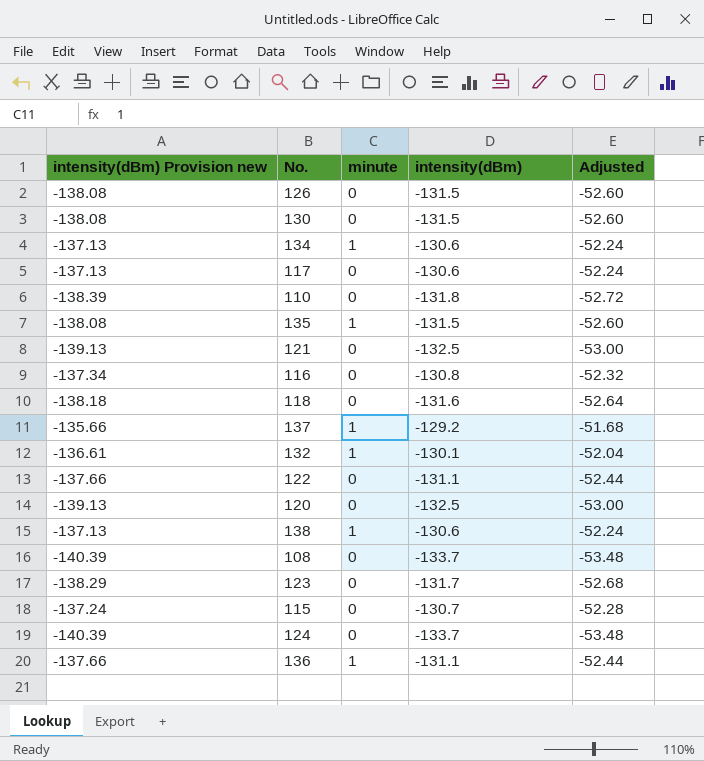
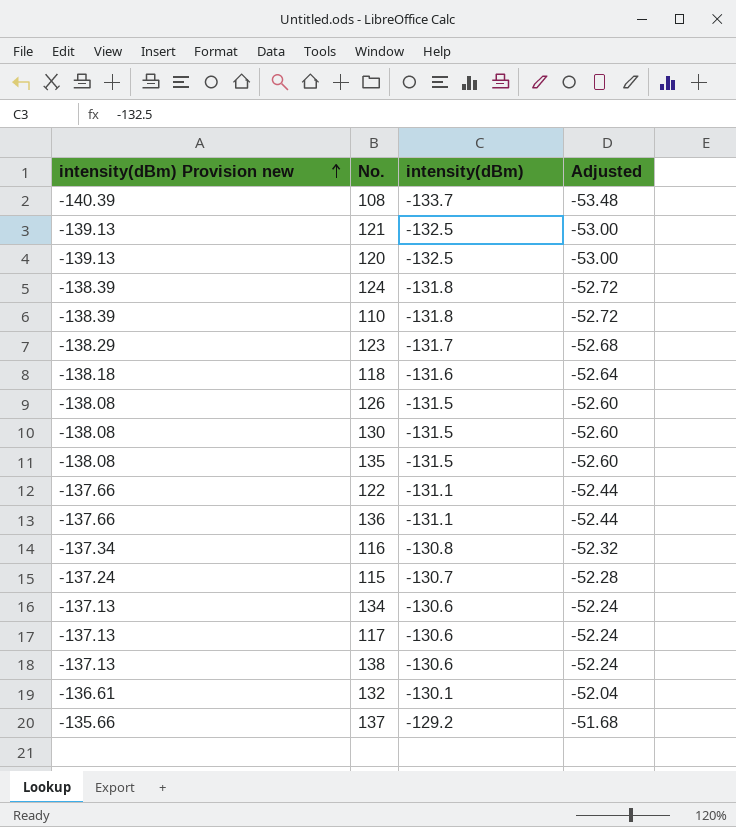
row order: none -> intensity(dBm) Provision new ascending
column minute | position: 3 -> none
124 | intensity(dBm) Provision new: -140.39 -> -138.39
124 | intensity(dBm): -133.7 -> -131.8
124 | Adjusted: -53.48 -> -52.72

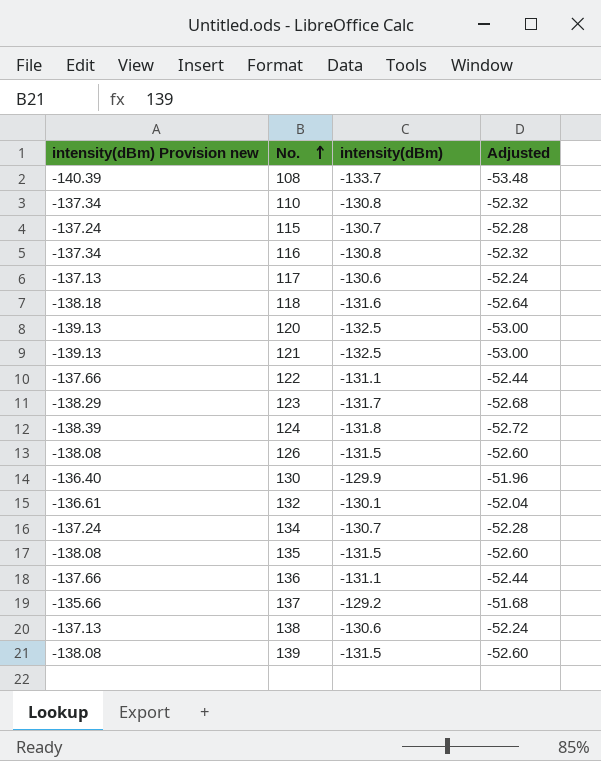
row order: intensity(dBm) Provision new ascending -> No. ascending
110 | intensity(dBm) Provision new: -138.39 -> -137.34
110 | intensity(dBm): -131.8 -> -130.8
110 | Adjusted: -52.72 -> -52.32
130 | intensity(dBm) Provision new: -138.08 -> -136.40
130 | intensity(dBm): -131.5 -> -129.9
130 | Adjusted: -52.60 -> -51.96
134 | intensity(dBm) Provision new: -137.13 -> -137.24
134 | intensity(dBm): -130.6 -> -130.7
134 | Adjusted: -52.24 -> -52.28
row 139: none -> -138.08 | -131.5 | -52.60

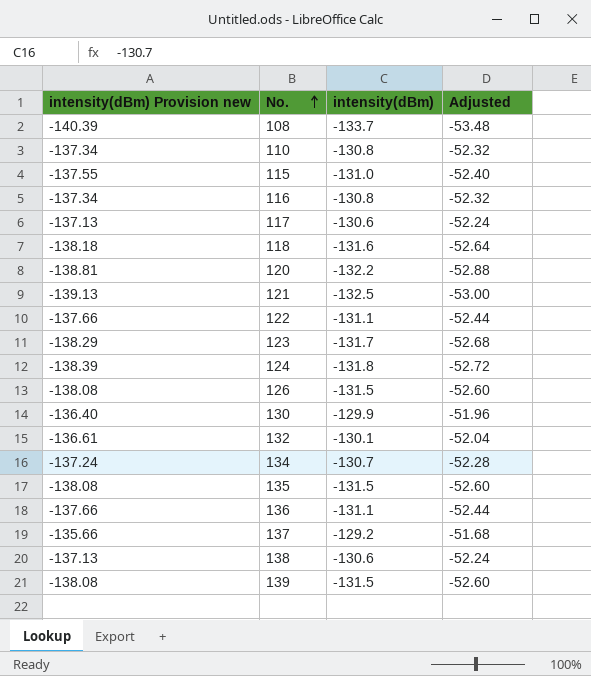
115 | intensity(dBm) Provision new: -137.24 -> -137.55
115 | intensity(dBm): -130.7 -> -131.0
115 | Adjusted: -52.28 -> -52.40
120 | intensity(dBm) Provision new: -139.13 -> -138.81
120 | intensity(dBm): -132.5 -> -132.2
120 | Adjusted: -53.00 -> -52.88

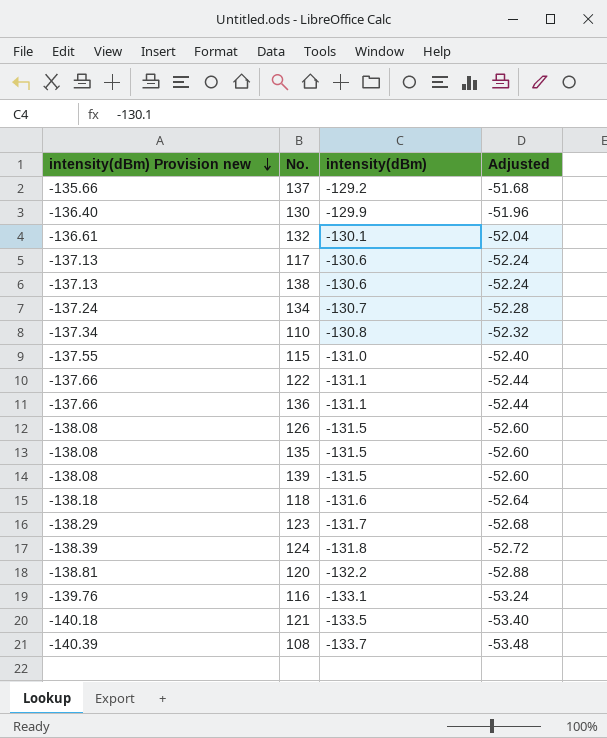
row order: No. ascending -> intensity(dBm) Provision new descending
116 | intensity(dBm) Provision new: -137.34 -> -139.76
116 | intensity(dBm): -130.8 -> -133.1
116 | Adjusted: -52.32 -> -53.24
121 | intensity(dBm) Provision new: -139.13 -> -140.18
121 | intensity(dBm): -132.5 -> -133.5
121 | Adjusted: -53.00 -> -53.40

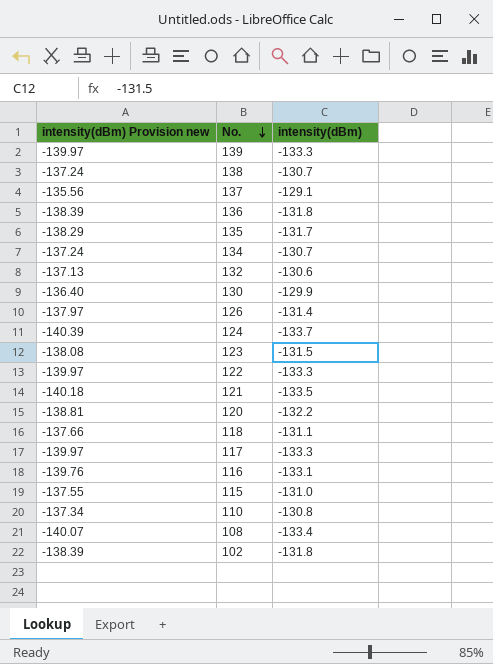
row order: intensity(dBm) Provision new descending -> No. descending
column Adjusted | formula: [intensity(dBm)] * 0.4 -> none
139 | intensity(dBm) Provision new: -138.08 -> -139.97
139 | intensity(dBm): -131.5 -> -133.3
138 | intensity(dBm) Provision new: -137.13 -> -137.24
138 | intensity(dBm): -130.6 -> -130.7
137 | intensity(dBm) Provision new: -135.66 -> -135.56
137 | intensity(dBm): -129.2 -> -129.1
136 | intensity(dBm) Provision new: -137.66 -> -138.39
136 | intensity(dBm): -131.1 -> -131.8
135 | intensity(dBm) Provision new: -138.08 -> -138.29
135 | intensity(dBm): -131.5 -> -131.7
132 | intensity(dBm) Provision new: -136.61 -> -137.13
132 | intensity(dBm): -130.1 -> -130.6
126 | intensity(dBm) Provision new: -138.08 -> -137.97
126 | intensity(dBm): -131.5 -> -131.4
124 | intensity(dBm) Provision new: -138.39 -> -140.39
124 | intensity(dBm): -131.8 -> -133.7
123 | intensity(dBm) Provision new: -138.29 -> -138.08
123 | intensity(dBm): -131.7 -> -131.5
122 | intensity(dBm) Provision new: -137.66 -> -139.97
122 | intensity(dBm): -131.1 -> -133.3
118 | intensity(dBm) Provision new: -138.18 -> -137.66
118 | intensity(dBm): -131.6 -> -131.1
117 | intensity(dBm) Provision new: -137.13 -> -139.97
117 | intensity(dBm): -130.6 -> -133.3
108 | intensity(dBm) Provision new: -140.39 -> -140.07
108 | intensity(dBm): -133.7 -> -133.4
row 102: none -> -138.39 | -131.8

